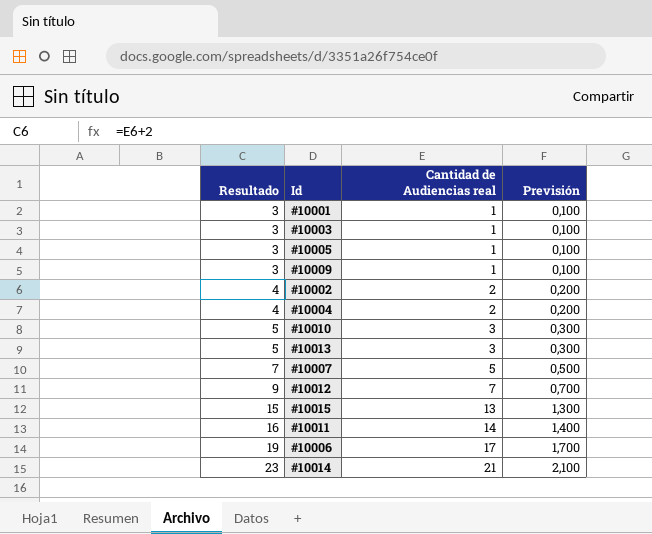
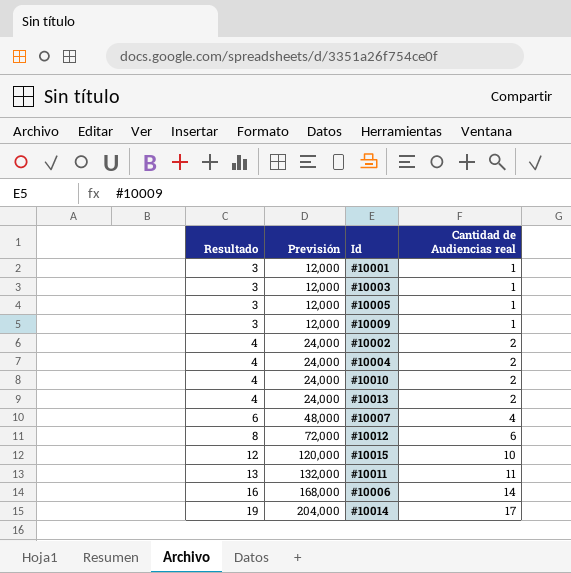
column Previsión | formula: [Cantidad de Audiencias real] * 0,1 -> [Cantidad de Audiencias real] * 12
column Previsión | position: 4 -> 2
#10010 | Resultado: 5 -> 4
#10010 | Cantidad de Audiencias real: 3 -> 2
#10013 | Resultado: 5 -> 4
#10013 | Cantidad de Audiencias real: 3 -> 2
#10007 | Resultado: 7 -> 6
#10007 | Cantidad de Audiencias real: 5 -> 4
#10012 | Resultado: 9 -> 8
#10012 | Cantidad de Audiencias real: 7 -> 6
#10015 | Resultado: 15 -> 12
#10015 | Cantidad de Audiencias real: 13 -> 10
#10011 | Resultado: 16 -> 13
#10011 | Cantidad de Audiencias real: 14 -> 11
#10006 | Resultado: 19 -> 16
#10006 | Cantidad de Audiencias real: 17 -> 14
#10014 | Resultado: 23 -> 19
#10014 | Cantidad de Audiencias real: 21 -> 17

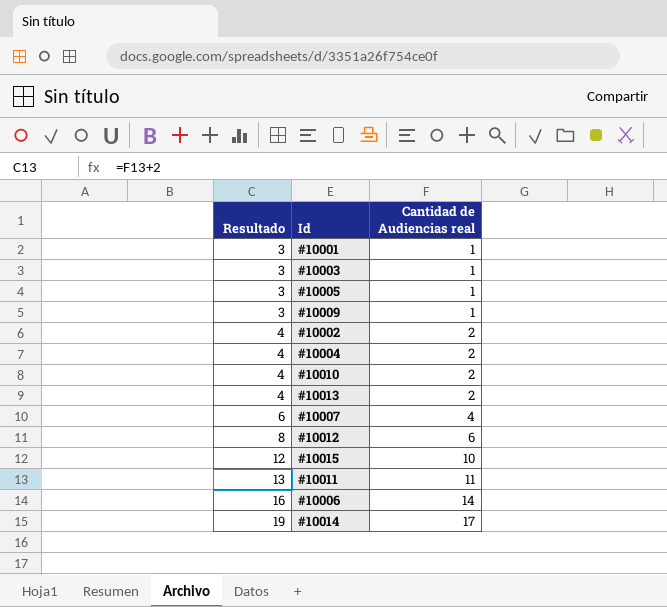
column Previsión | formula: [Cantidad de Audiencias real] * 12 -> none

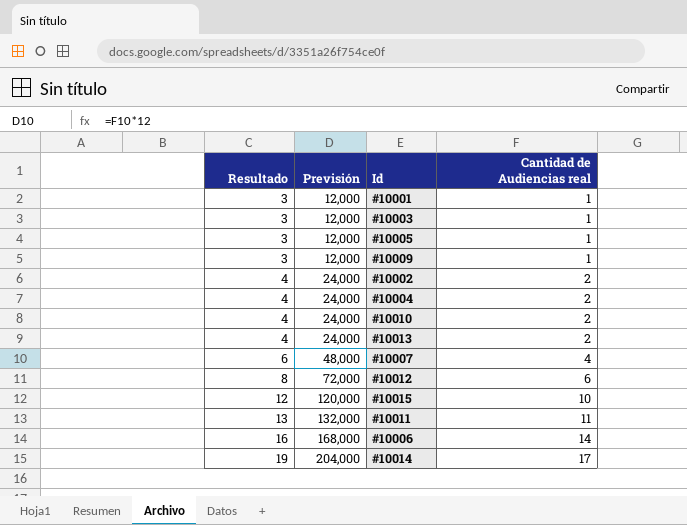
column Previsión | formula: none -> [Cantidad de Audiencias real] * 12

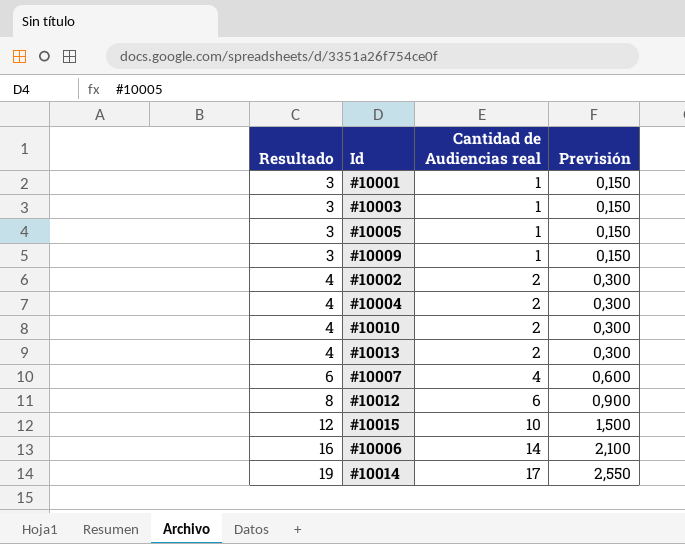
column Previsión | formula: [Cantidad de Audiencias real] * 12 -> [Cantidad de Audiencias real] * 0,15
column Previsión | position: 2 -> 4
row #10011: 13 | 132,000 | 11 -> none

